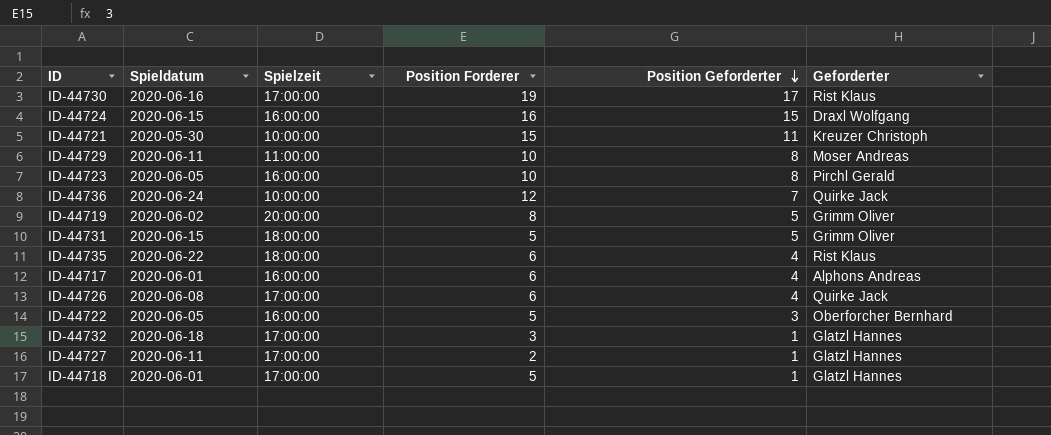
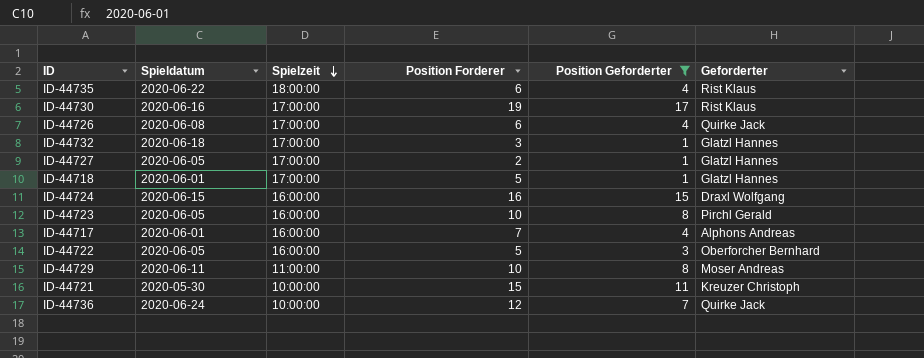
filter: none -> Position Geforderter != 5
row order: Position Geforderter descending -> Spielzeit descending
ID-44727 | Spieldatum: 2020-06-11 -> 2020-06-05
ID-44717 | Position Forderer: 6 -> 7

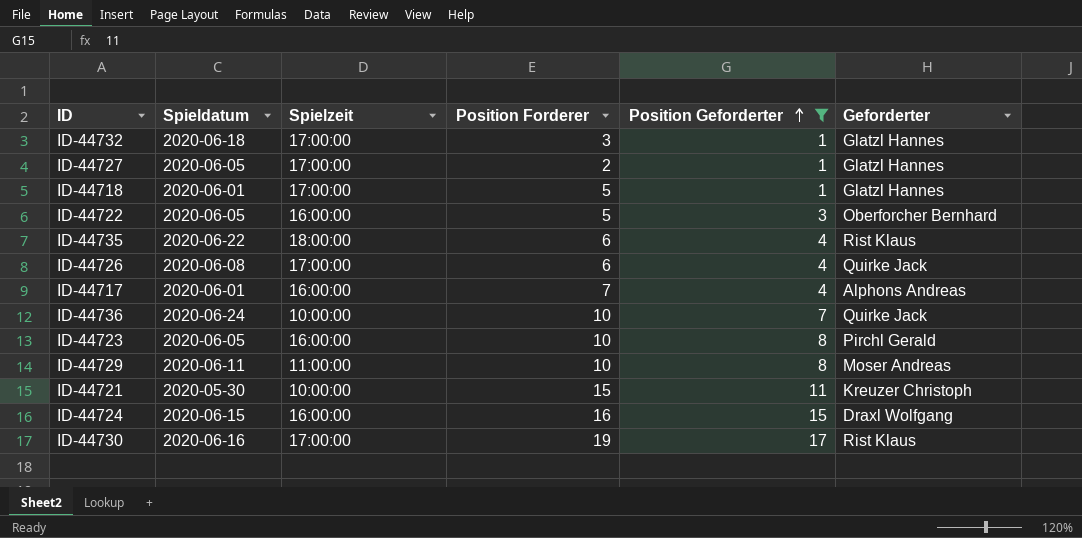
row order: Spielzeit descending -> Position Geforderter ascending
ID-44736 | Position Forderer: 12 -> 10

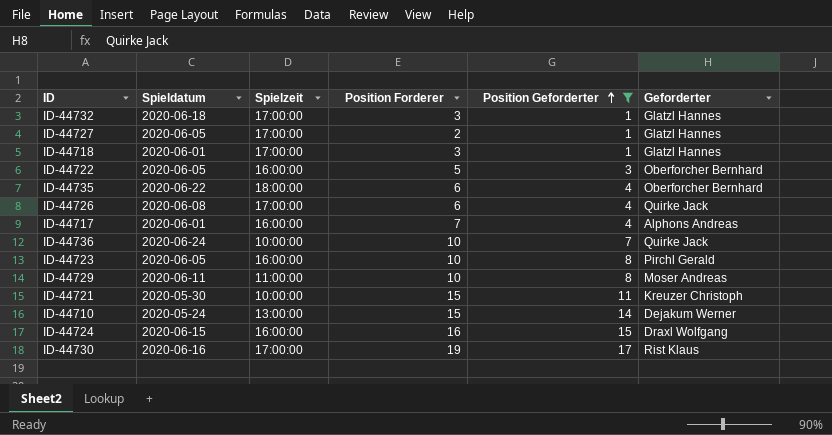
ID-44718 | Position Forderer: 5 -> 3
ID-44735 | Geforderter: Rist Klaus -> Oberforcher Bernhard
row ID-44710: none -> 2020-05-24 | 13:00:00 | 15 | 14 | Dejakum Werner

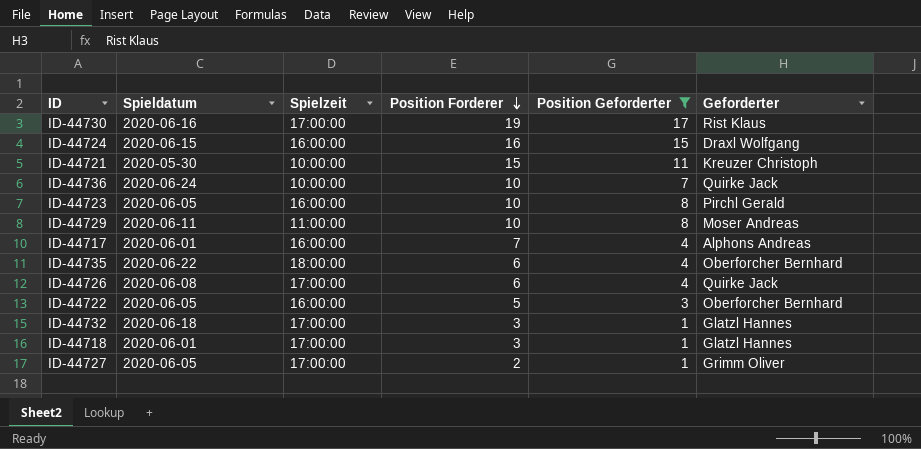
row order: Position Geforderter ascending -> Position Forderer descending
row ID-44710: 2020-05-24 | 13:00:00 | 15 | 14 | Dejakum Werner -> none
ID-44727 | Geforderter: Glatzl Hannes -> Grimm Oliver

